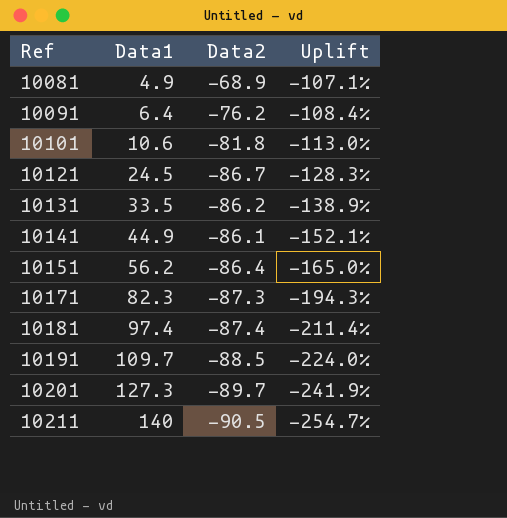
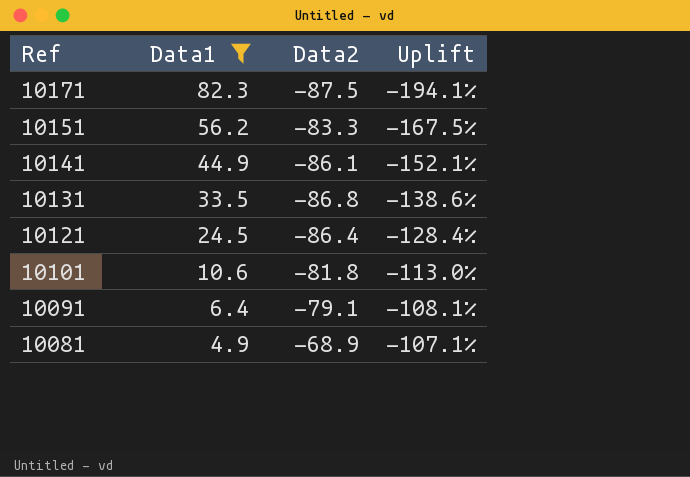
filter: none -> Data1 <= 82.3
row order: Ref ascending -> Ref descending
10171 | Data2: -87.3 -> -87.5
10171 | Uplift: -194.3% -> -194.1%
10151 | Data2: -86.4 -> -83.3
10151 | Uplift: -165.0% -> -167.5%
10131 | Data2: -86.2 -> -86.8
10131 | Uplift: -138.9% -> -138.6%
10121 | Data2: -86.7 -> -86.4
10121 | Uplift: -128.3% -> -128.4%
10091 | Data2: -76.2 -> -79.1
10091 | Uplift: -108.4% -> -108.1%

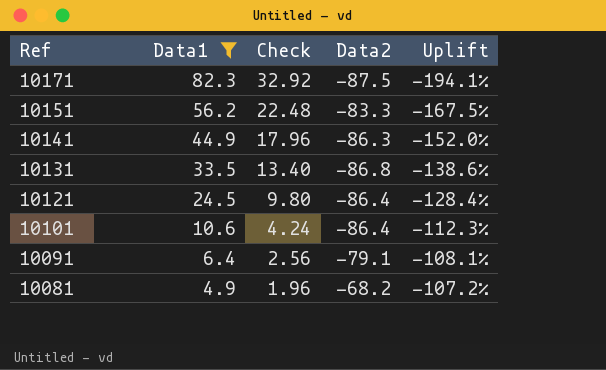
column Check | formula: none -> [Data1] * 0.4
10141 | Data2: -86.1 -> -86.3
10141 | Uplift: -152.1% -> -152.0%
10101 | Data2: -81.8 -> -86.4
10101 | Uplift: -113.0% -> -112.3%
10081 | Data2: -68.9 -> -68.2
10081 | Uplift: -107.1% -> -107.2%

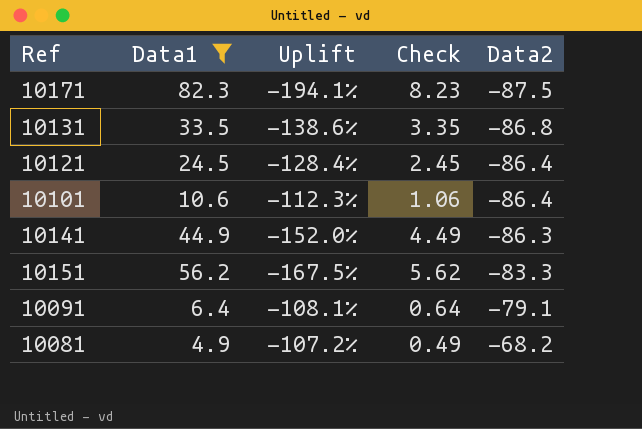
row order: Ref descending -> Data2 ascending
column Uplift | position: 5 -> 3
column Check | formula: [Data1] * 0.4 -> [Data1] * 0.1

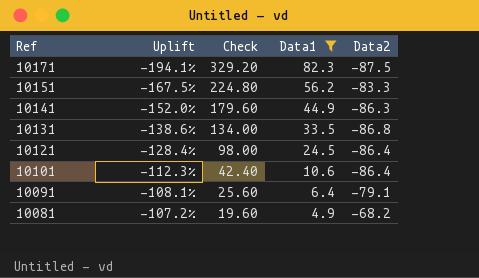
row order: Data2 ascending -> Ref descending
column Check | formula: [Data1] * 0.1 -> [Data1] * 4
column Data1 | position: 2 -> 4

